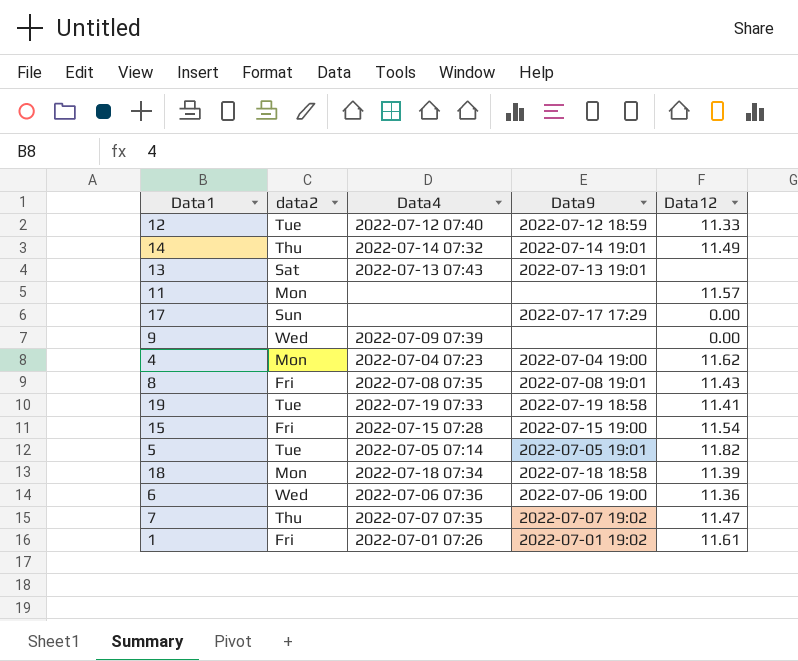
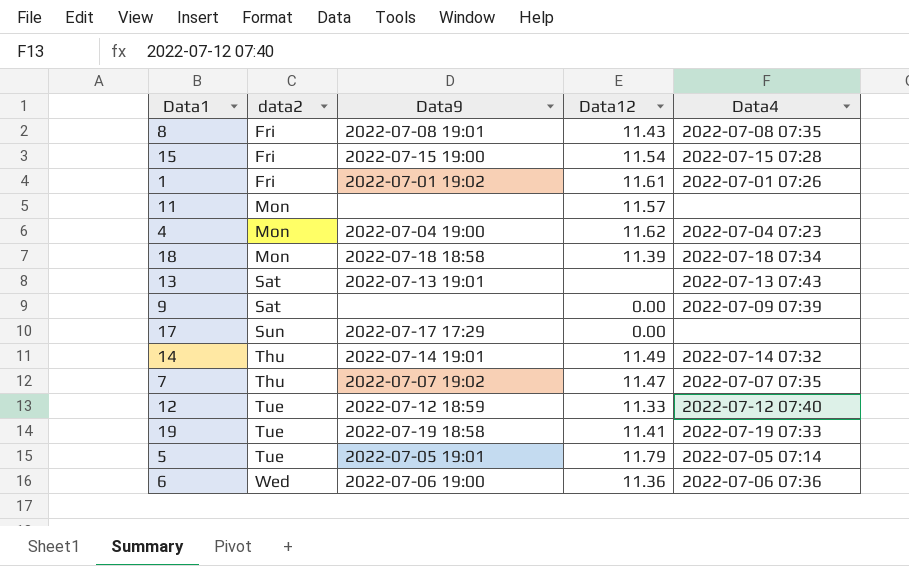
row order: none -> data2 ascending
column Data4 | position: 3 -> 5
9 | data2: Wed -> Sat
5 | Data12: 11.82 -> 11.79

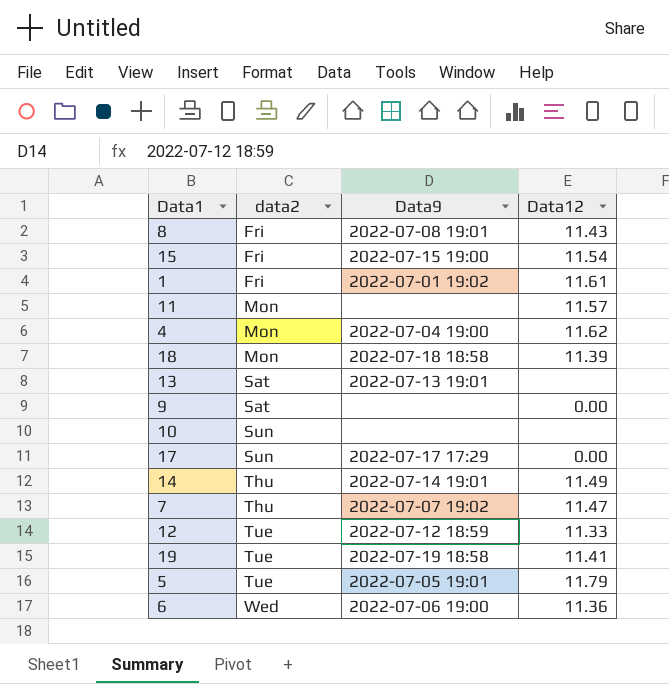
column Data4 | position: 5 -> none
row 10: none -> Sun | none | none

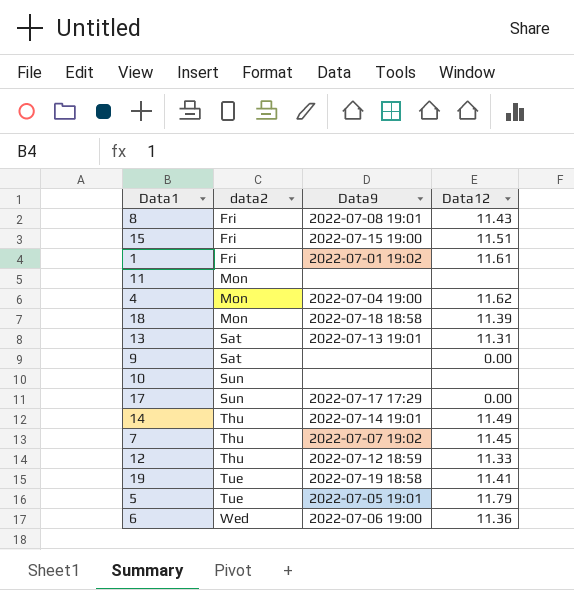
15 | Data12: 11.54 -> 11.51
11 | Data12: 11.57 -> none
13 | Data12: none -> 11.31
7 | Data12: 11.47 -> 11.45
12 | data2: Tue -> Thu

